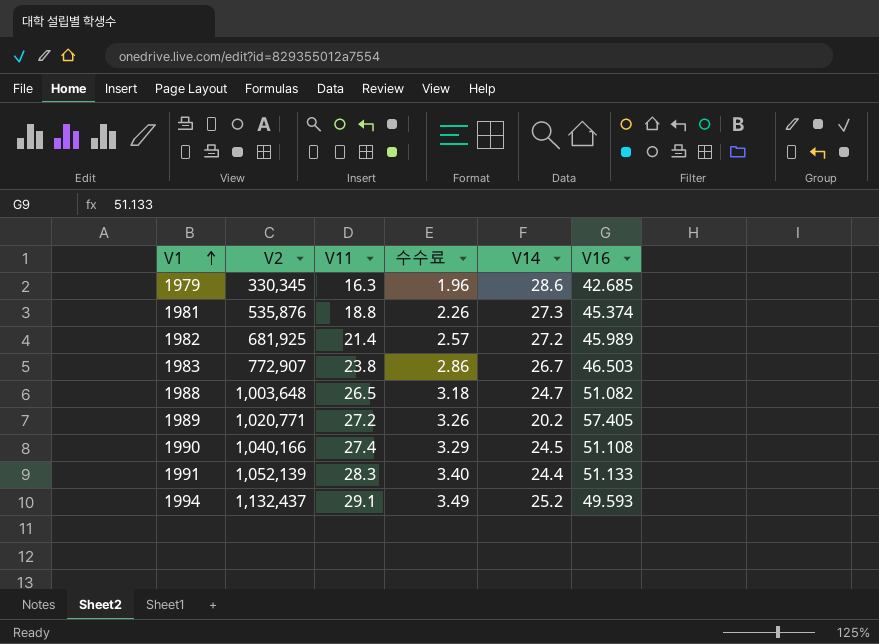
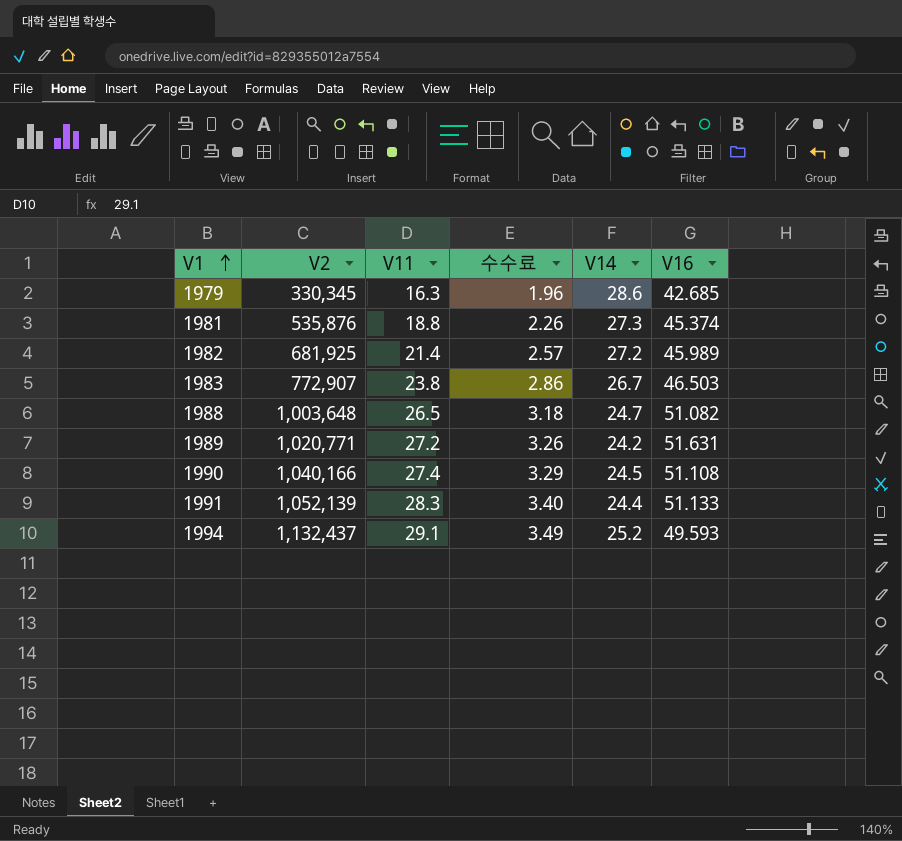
1989 | V14: 20.2 -> 24.2
1989 | V16: 57.405 -> 51.631

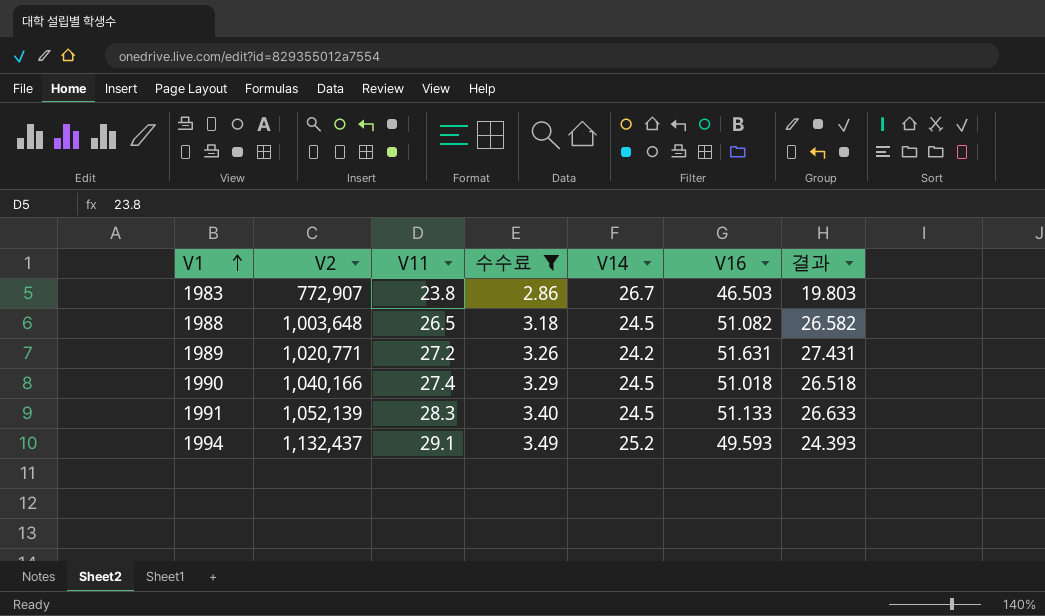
filter: none -> 수수료 >= 2.86
column 결과 | formula: none -> [V16] - [V14]
1988 | V14: 24.7 -> 24.5
1990 | V16: 51.108 -> 51.018
1991 | V14: 24.4 -> 24.5

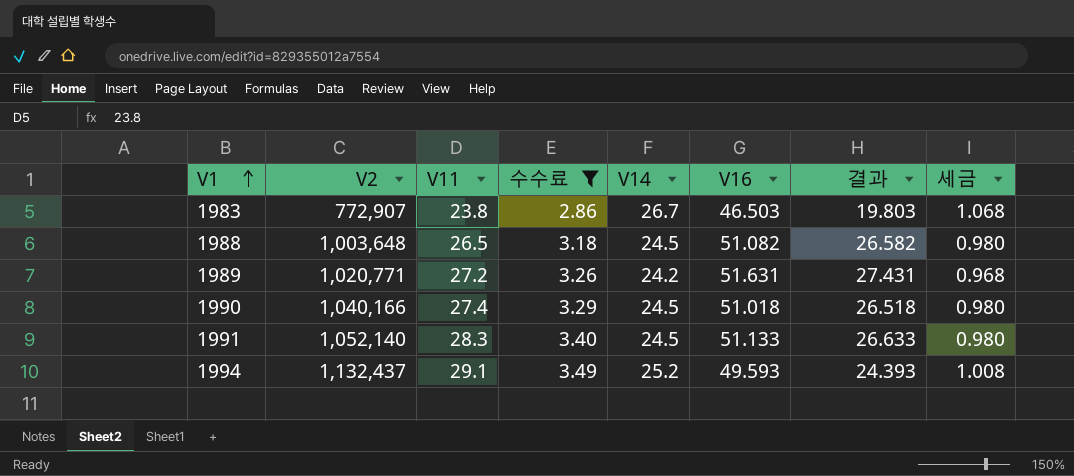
column 세금 | formula: none -> [V14] * 0.04
1991 | V2: 1,052,139 -> 1,052,140

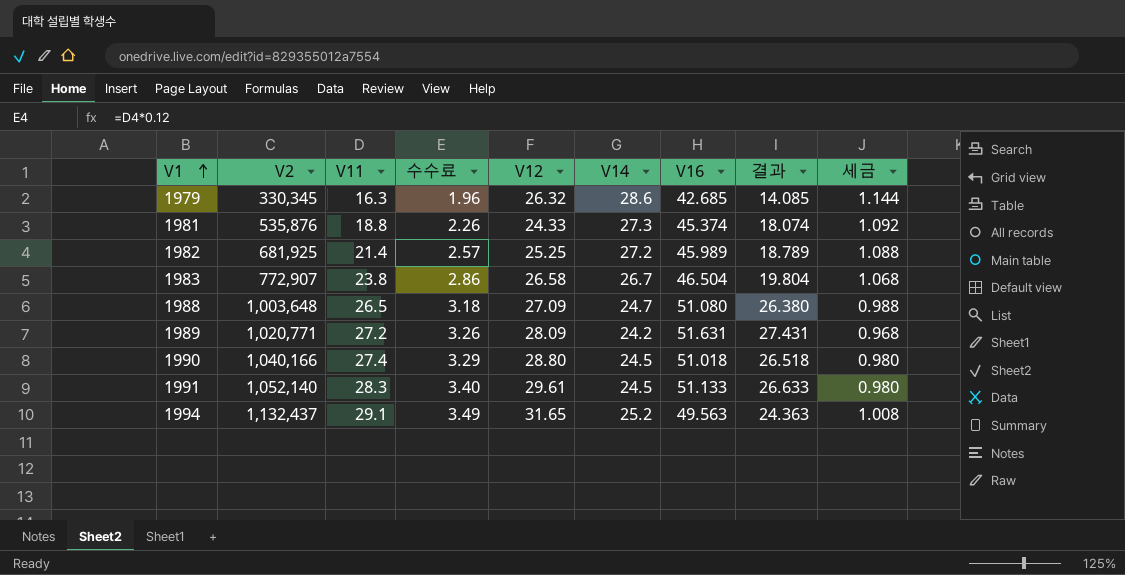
filter: 수수료 >= 2.86 -> none
column V12 | position: none -> 5
1983 | V16: 46.503 -> 46.504
1983 | 결과: 19.803 -> 19.804
1988 | V14: 24.5 -> 24.7
1988 | V16: 51.082 -> 51.080
1988 | 결과: 26.582 -> 26.380
1988 | 세금: 0.980 -> 0.988
1994 | V16: 49.593 -> 49.563
1994 | 결과: 24.393 -> 24.363

